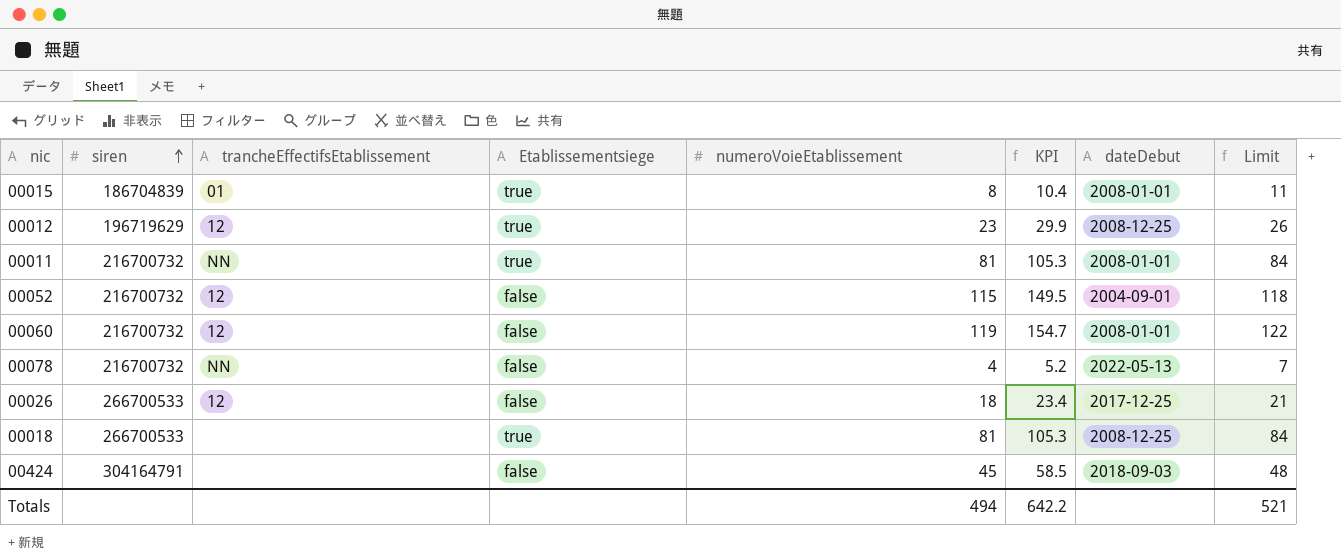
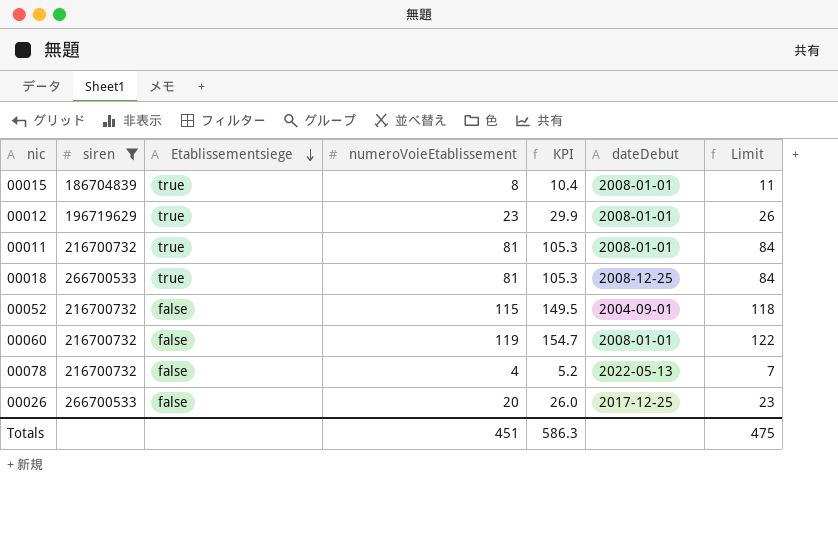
filter: none -> siren != 304164791
row order: siren ascending -> Etablissementsiege descending
column trancheEffectifsEtablissement | position: 3 -> none
00012 | dateDebut: 2008-12-25 -> 2008-01-01
00026 | numeroVoieEtablissement: 18 -> 20
00026 | KPI: 23.4 -> 26.0
00026 | Limit: 21 -> 23
Totals | numeroVoieEtablissement: 494 -> 451
Totals | KPI: 642.2 -> 586.3
Totals | Limit: 521 -> 475

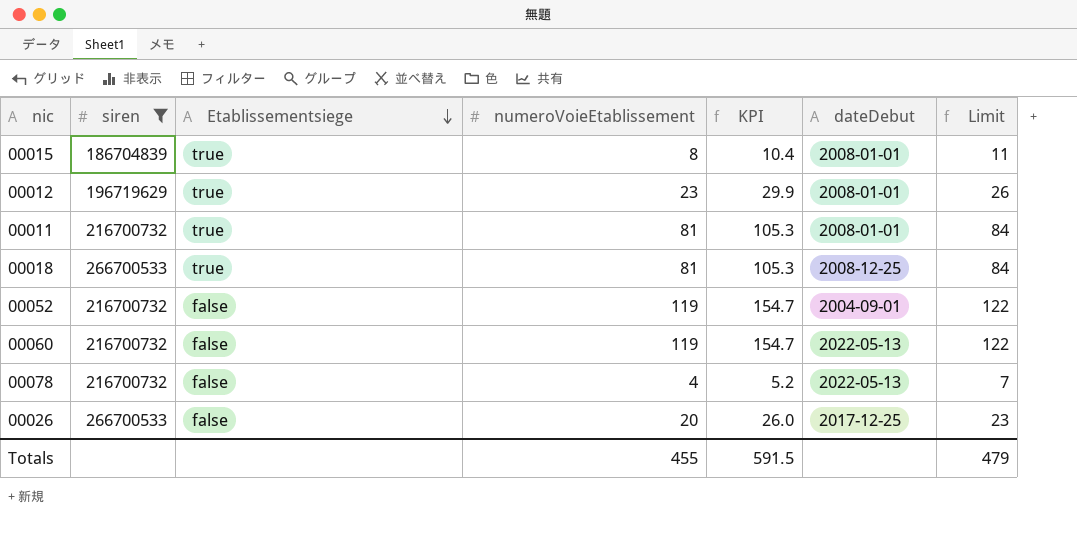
00052 | numeroVoieEtablissement: 115 -> 119
00052 | KPI: 149.5 -> 154.7
00052 | Limit: 118 -> 122
00060 | dateDebut: 2008-01-01 -> 2022-05-13
Totals | numeroVoieEtablissement: 451 -> 455
Totals | KPI: 586.3 -> 591.5
Totals | Limit: 475 -> 479

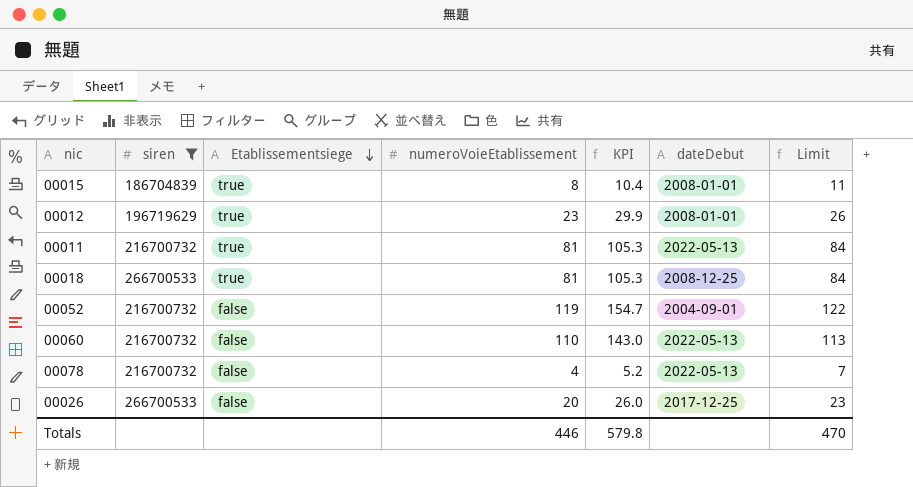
00011 | dateDebut: 2008-01-01 -> 2022-05-13
00060 | numeroVoieEtablissement: 119 -> 110
00060 | KPI: 154.7 -> 143.0
00060 | Limit: 122 -> 113
Totals | numeroVoieEtablissement: 455 -> 446
Totals | KPI: 591.5 -> 579.8
Totals | Limit: 479 -> 470

